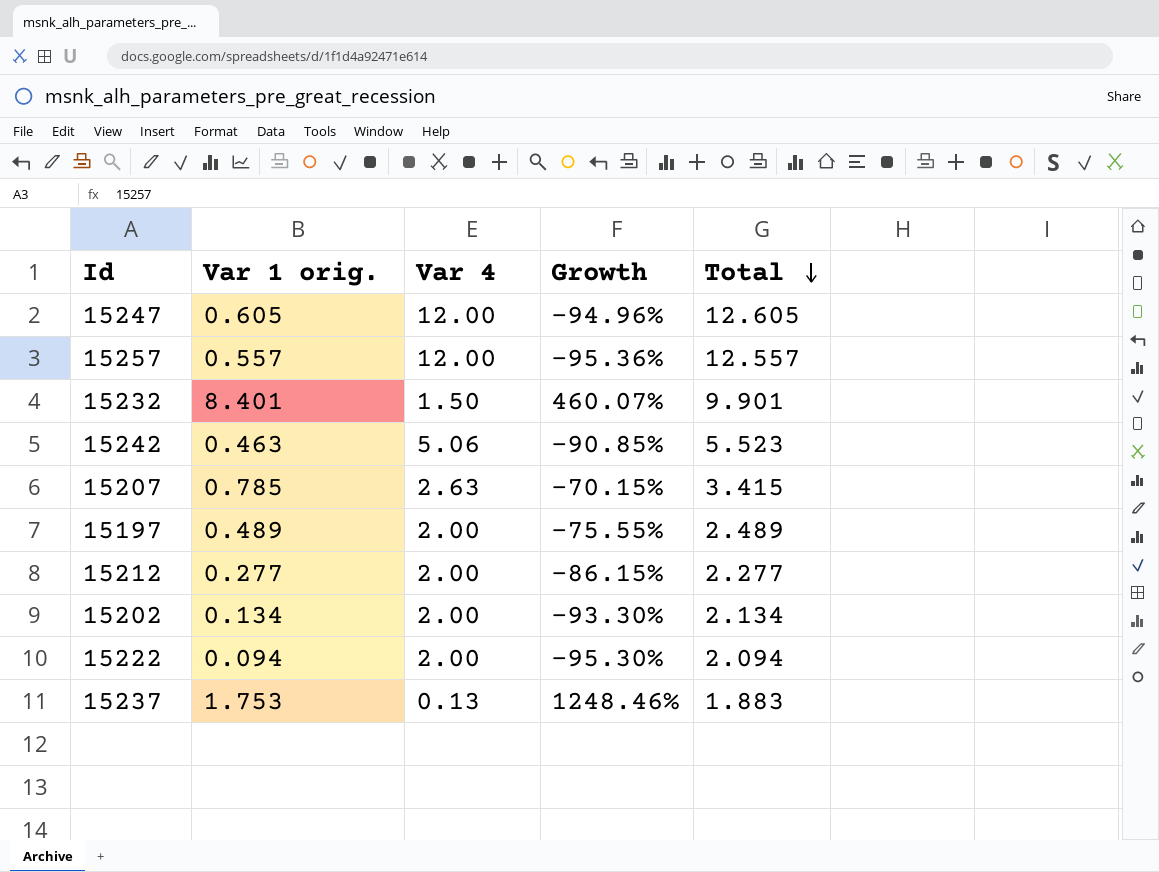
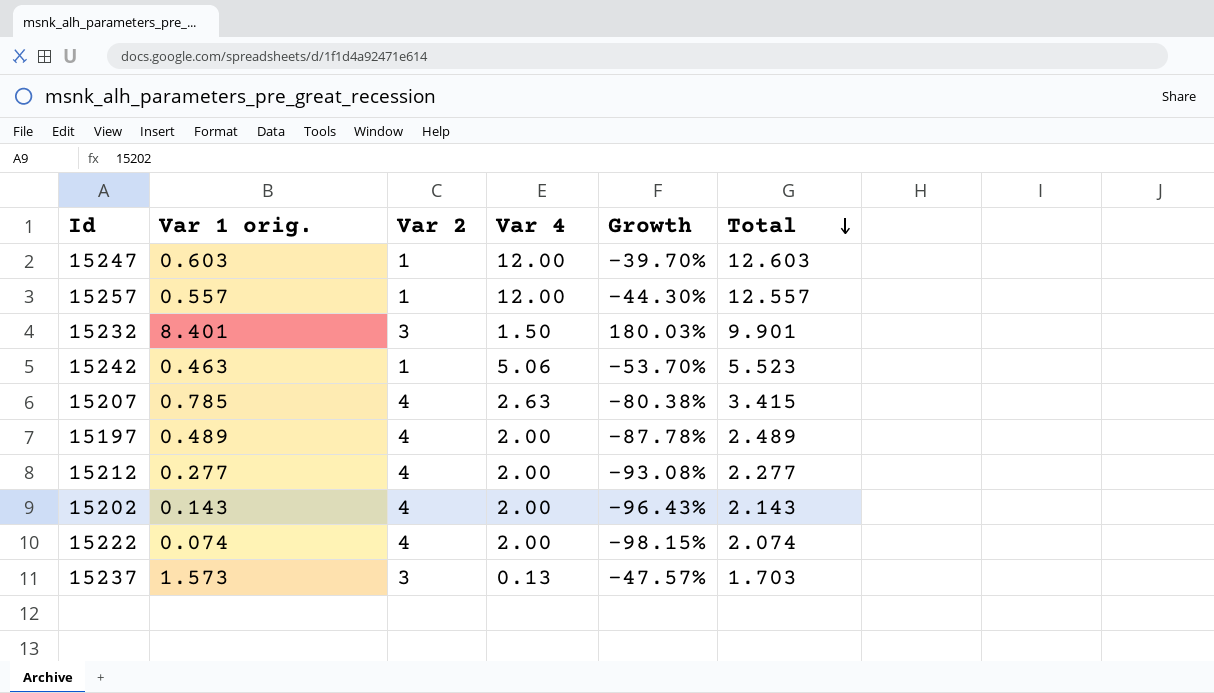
column Var 2 | position: none -> 3
column Growth | formula: ([Var 1 orig.] - [Var 4]) / [Var 4] -> ([Var 1 orig.] - [Var 2]) / [Var 2]
15247 | Var 1 orig.: 0.605 -> 0.603
15247 | Total: 12.605 -> 12.603
15202 | Var 1 orig.: 0.134 -> 0.143
15202 | Total: 2.134 -> 2.143
15222 | Var 1 orig.: 0.094 -> 0.074
15222 | Total: 2.094 -> 2.074
15237 | Var 1 orig.: 1.753 -> 1.573
15237 | Total: 1.883 -> 1.703

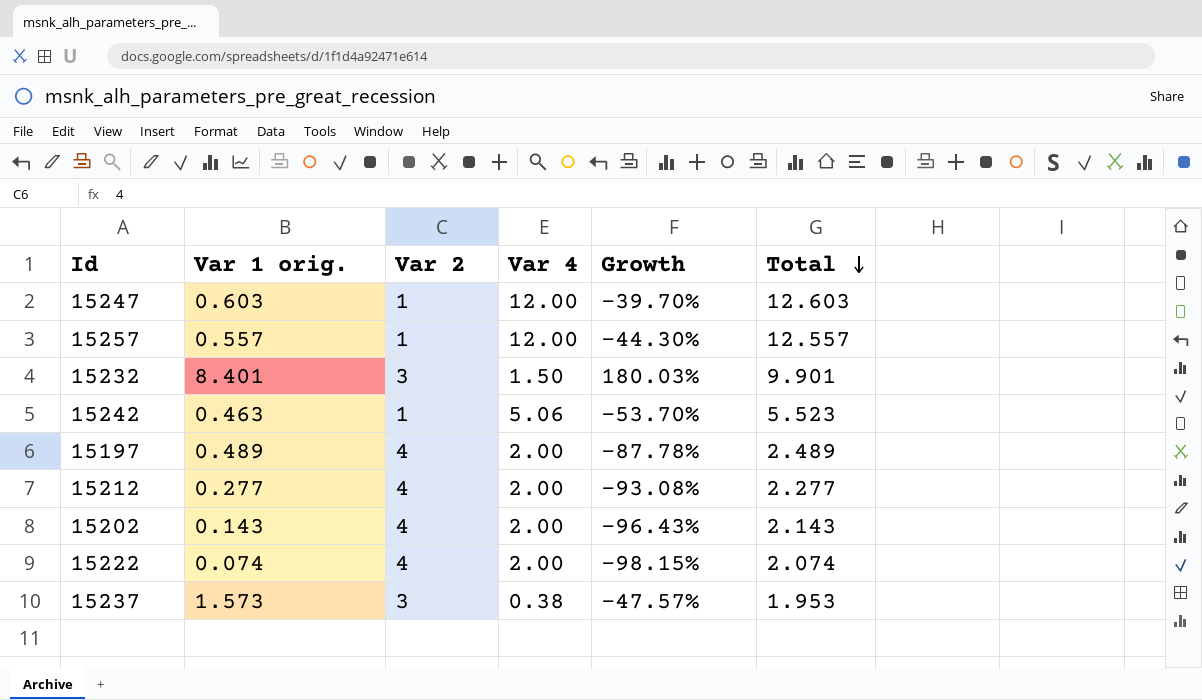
row 15207: 0.785 | 4 | 2.63 | -80.38% | 3.415 -> none
15237 | Var 4: 0.13 -> 0.38
15237 | Total: 1.703 -> 1.953

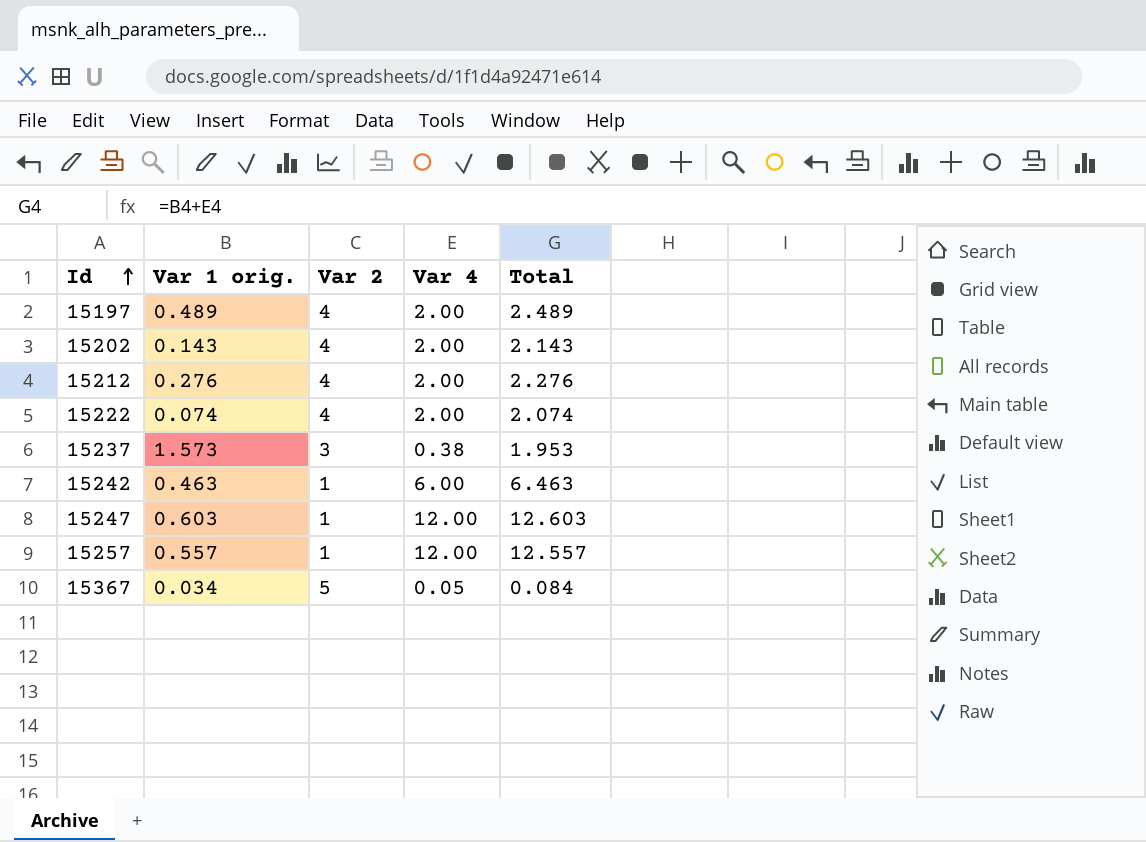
row order: Total descending -> Id ascending
column Growth | formula: ([Var 1 orig.] - [Var 2]) / [Var 2] -> none
row 15232: 8.401 | 3 | 1.50 | 180.03% | 9.901 -> none
15212 | Var 1 orig.: 0.277 -> 0.276
15212 | Total: 2.277 -> 2.276
15242 | Var 4: 5.06 -> 6.00
15242 | Total: 5.523 -> 6.463
row 15367: none -> 0.034 | 5 | 0.05 | 0.084

